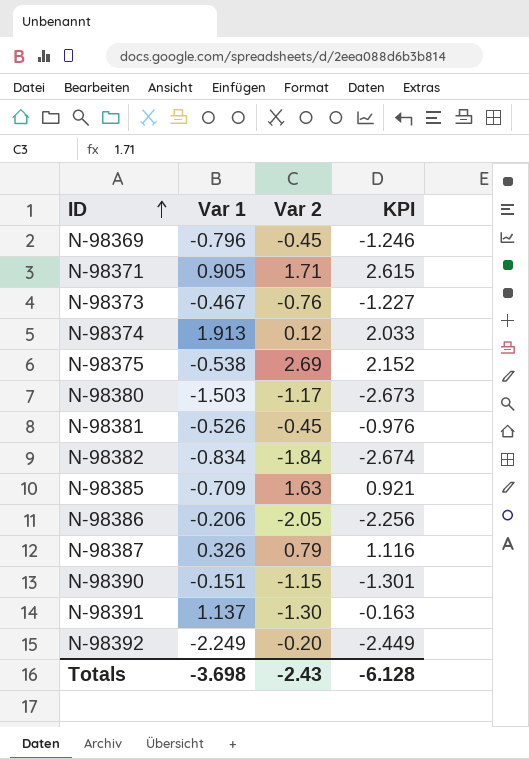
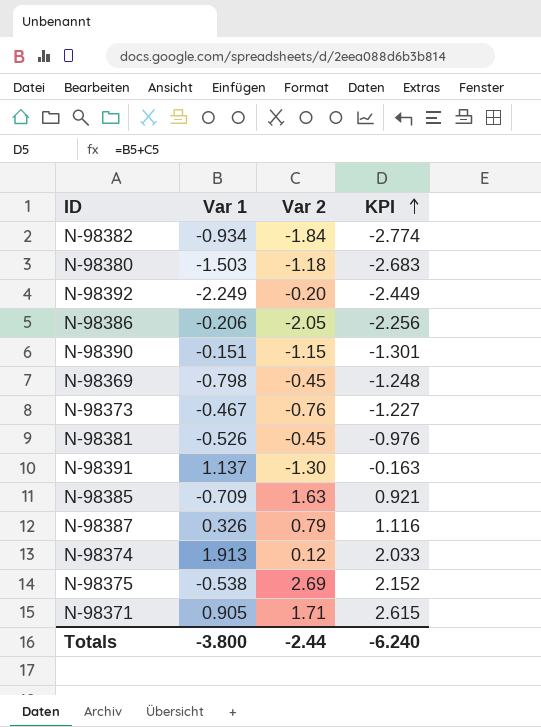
row order: ID ascending -> KPI ascending
N-98382 | Var 1: -0.834 -> -0.934
N-98382 | KPI: -2.674 -> -2.774
N-98380 | Var 2: -1.17 -> -1.18
N-98380 | KPI: -2.673 -> -2.683
N-98369 | Var 1: -0.796 -> -0.798
N-98369 | KPI: -1.246 -> -1.248
Totals | Var 1: -3.698 -> -3.800
Totals | Var 2: -2.43 -> -2.44
Totals | KPI: -6.128 -> -6.240

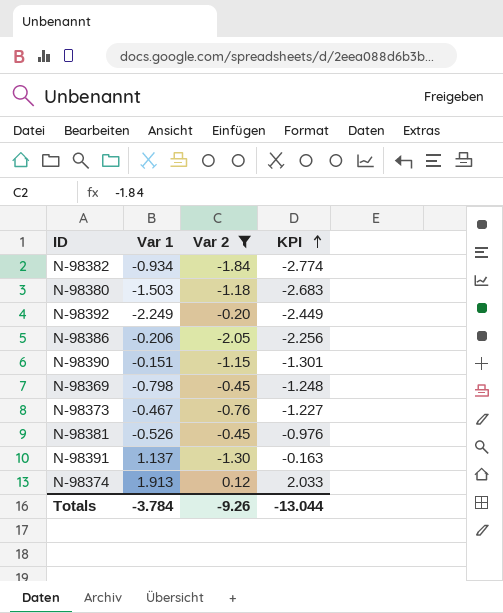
filter: none -> Var 2 <= 0.12
Totals | Var 1: -3.800 -> -3.784
Totals | Var 2: -2.44 -> -9.26
Totals | KPI: -6.240 -> -13.044

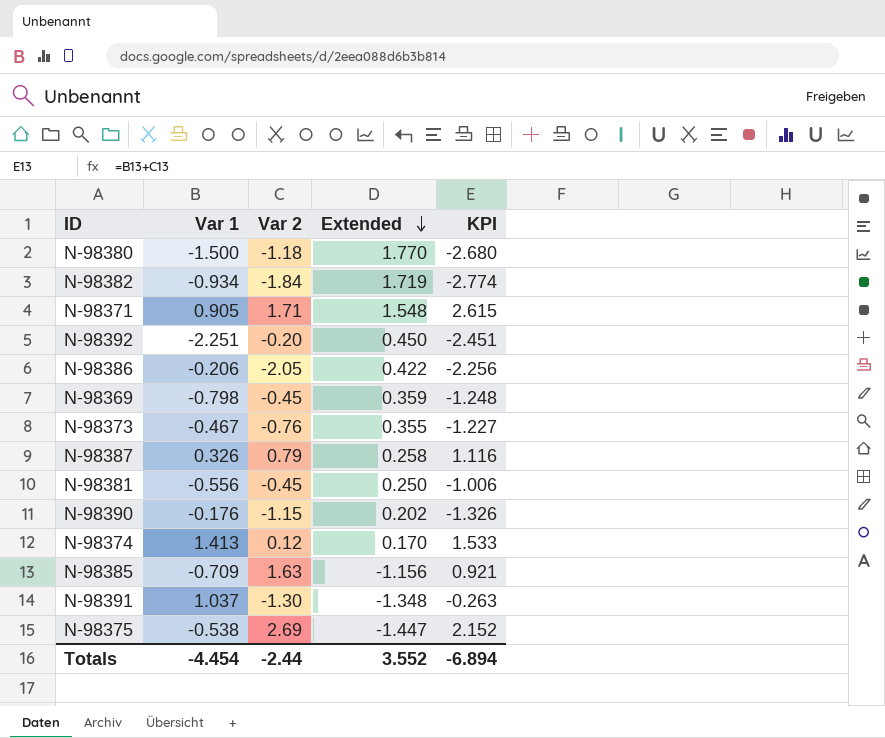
filter: Var 2 <= 0.12 -> none
row order: KPI ascending -> Extended descending
column Extended | formula: none -> [Var 1] * [Var 2]
N-98380 | Var 1: -1.503 -> -1.500
N-98380 | KPI: -2.683 -> -2.680
N-98392 | Var 1: -2.249 -> -2.251
N-98392 | KPI: -2.449 -> -2.451
N-98381 | Var 1: -0.526 -> -0.556
N-98381 | KPI: -0.976 -> -1.006
N-98390 | Var 1: -0.151 -> -0.176
N-98390 | KPI: -1.301 -> -1.326
N-98374 | Var 1: 1.913 -> 1.413
N-98374 | KPI: 2.033 -> 1.533
N-98391 | Var 1: 1.137 -> 1.037
N-98391 | KPI: -0.163 -> -0.263
Totals | Var 1: -3.784 -> -4.454
Totals | Var 2: -9.26 -> -2.44
Totals | KPI: -13.044 -> -6.894

